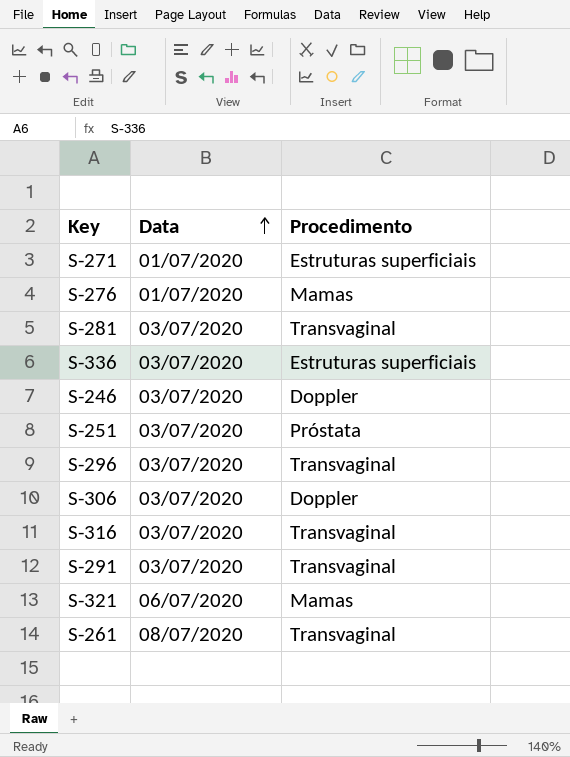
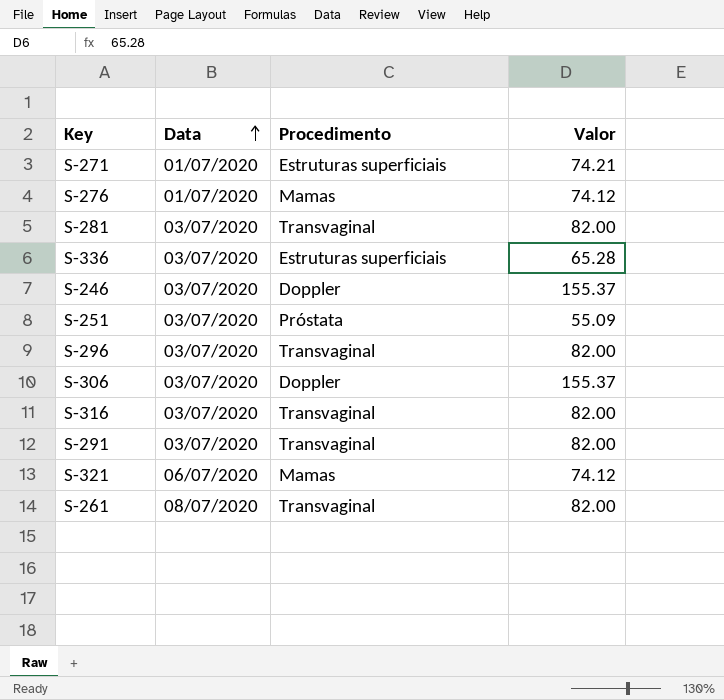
column Valor | position: none -> 4

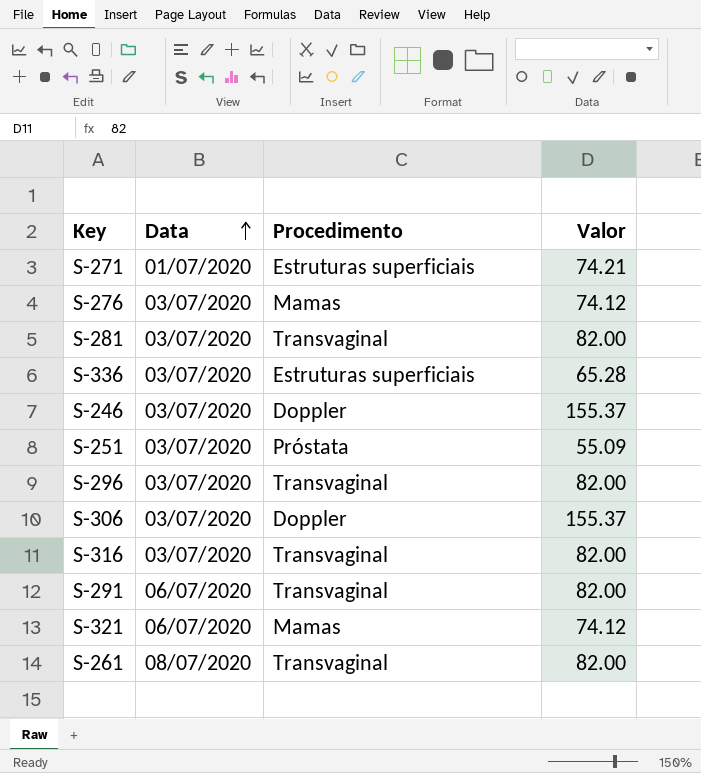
S-276 | Data: 01/07/2020 -> 03/07/2020
S-291 | Data: 03/07/2020 -> 06/07/2020

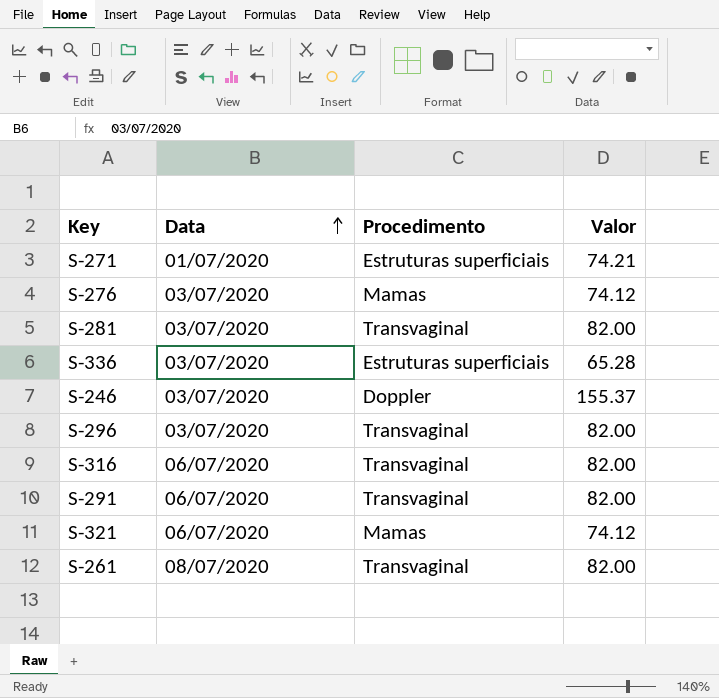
row S-251: 03/07/2020 | Próstata | 55.09 -> none
row S-306: 03/07/2020 | Doppler | 155.37 -> none
S-316 | Data: 03/07/2020 -> 06/07/2020

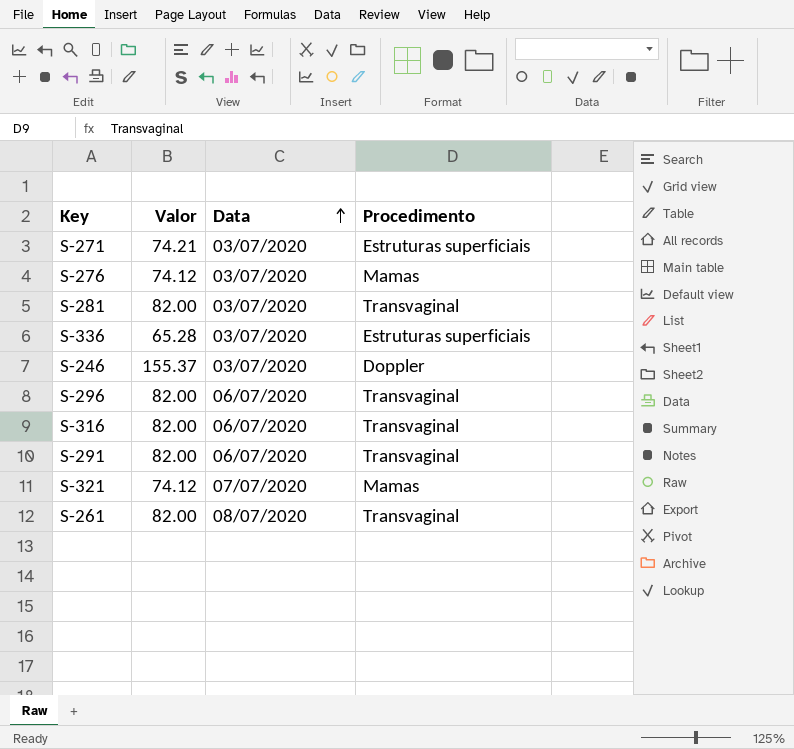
column Valor | position: 4 -> 2
S-271 | Data: 01/07/2020 -> 03/07/2020
S-296 | Data: 03/07/2020 -> 06/07/2020
S-321 | Data: 06/07/2020 -> 07/07/2020

